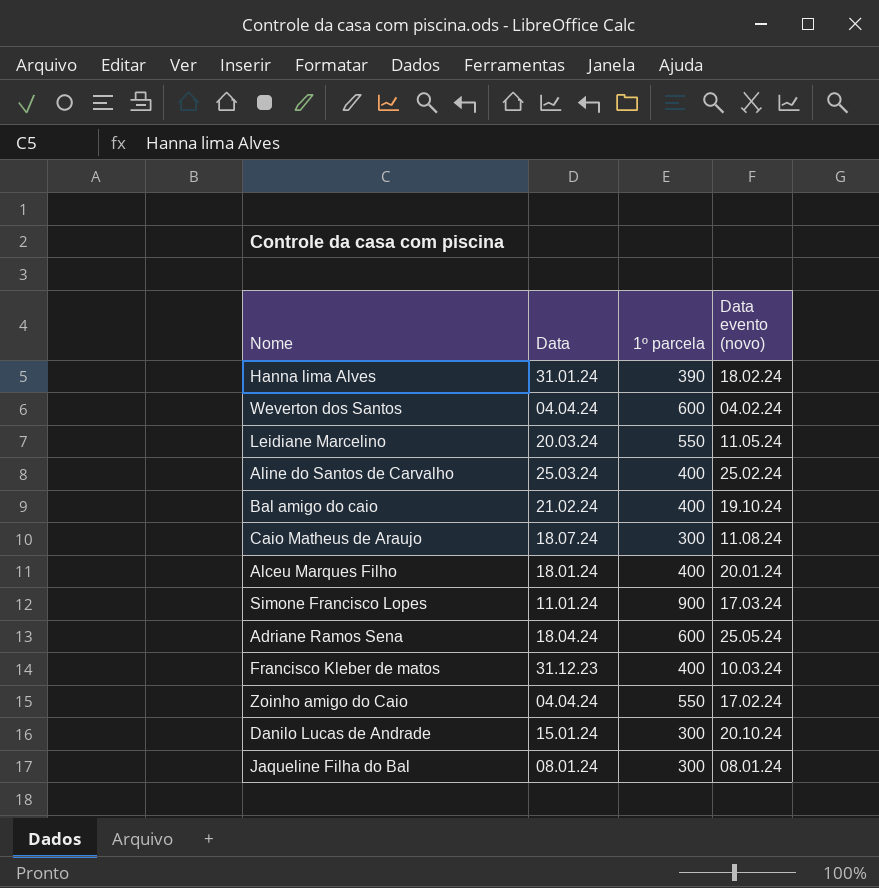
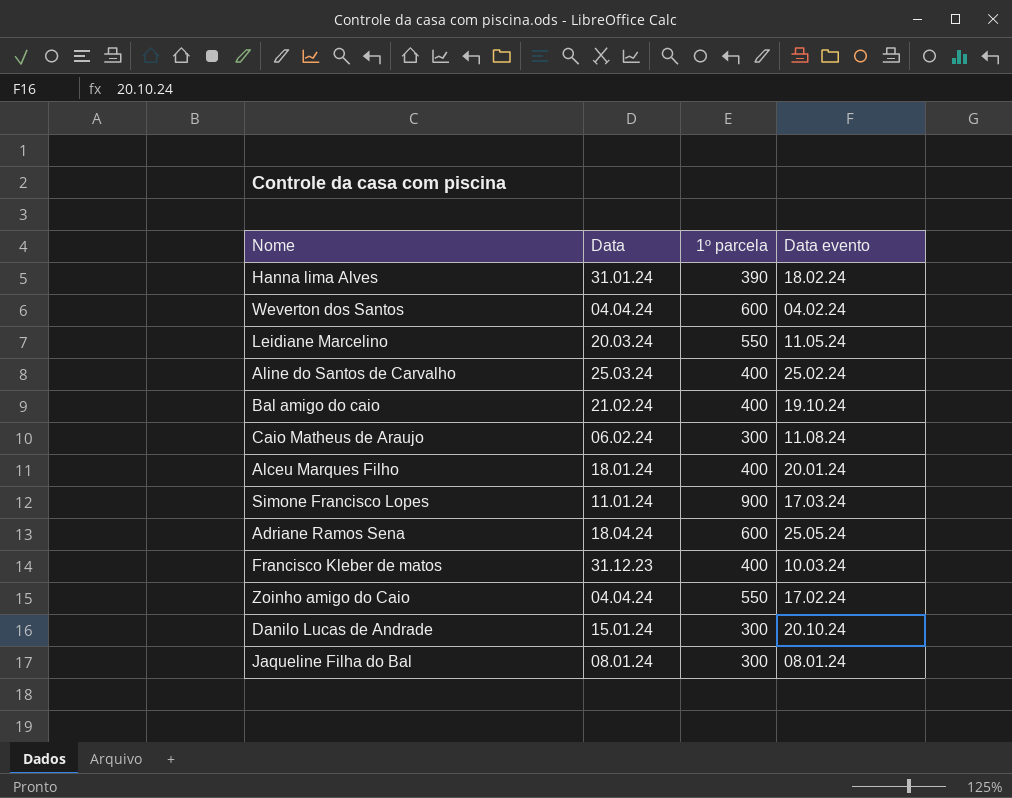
column name: Data evento (novo) -> Data evento
Caio Matheus de Araujo | Data: 18.07.24 -> 06.02.24

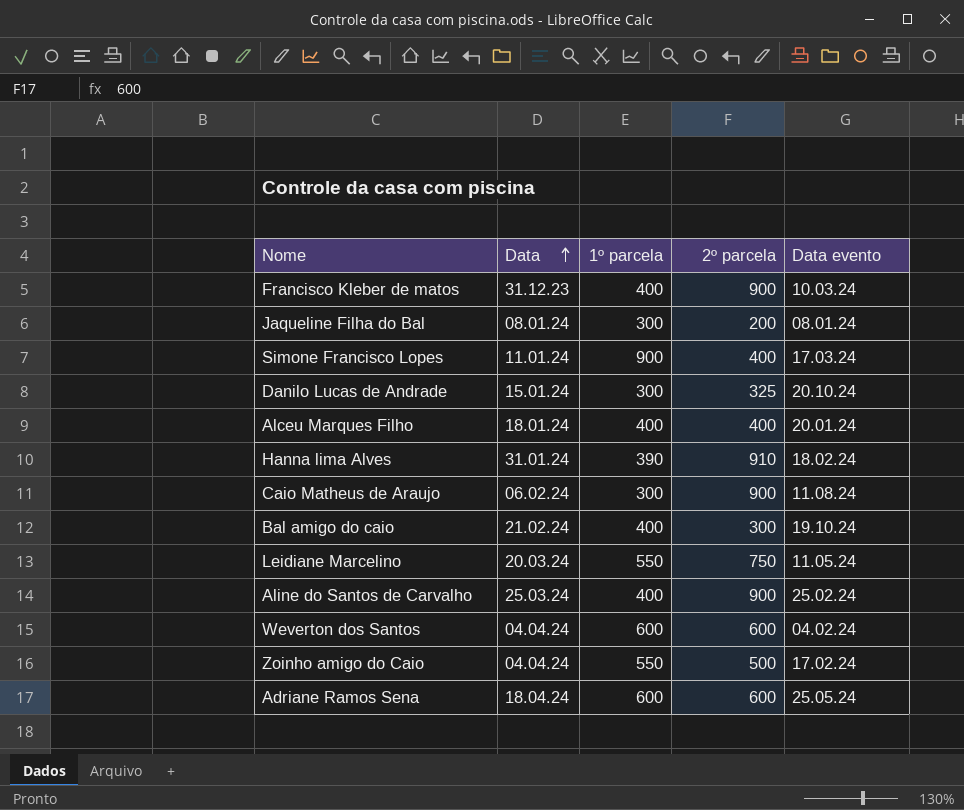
row order: none -> Data ascending
column 2º parcela | position: none -> 4

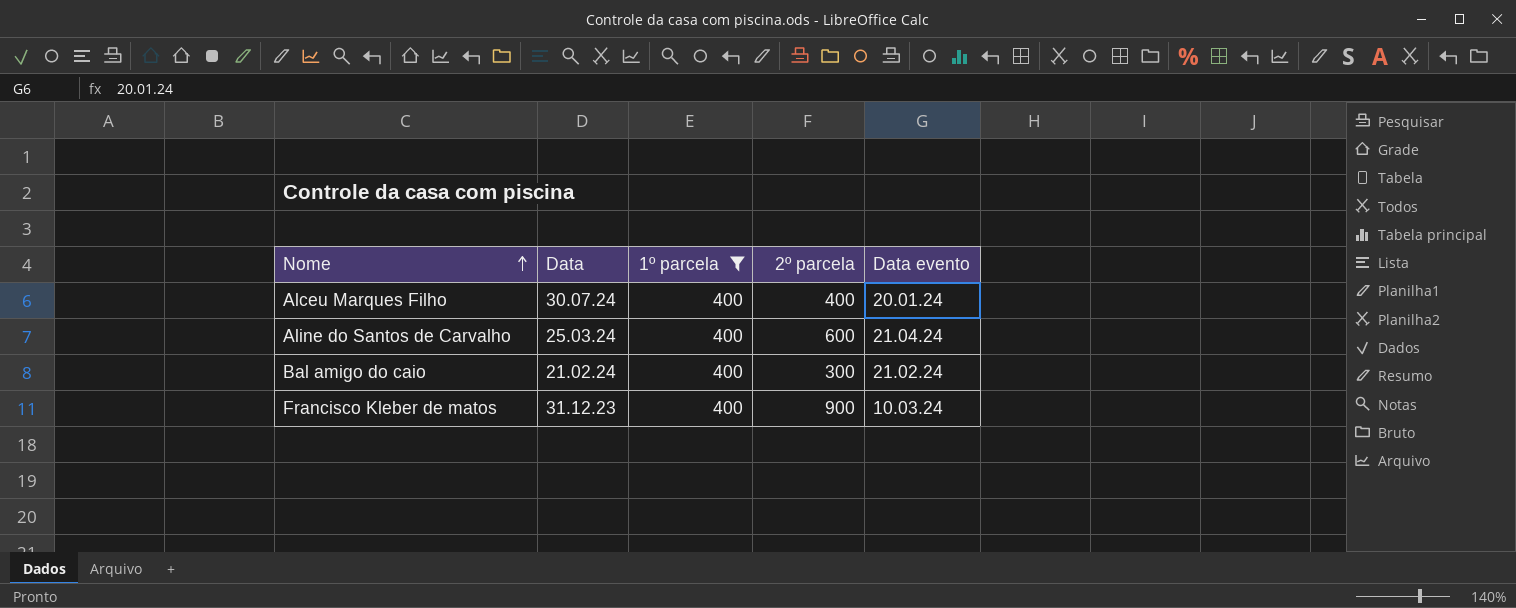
filter: none -> 1º parcela = 400
row order: Data ascending -> Nome ascending
Alceu Marques Filho | Data: 18.01.24 -> 30.07.24
Aline do Santos de Carvalho | 2º parcela: 900 -> 600
Aline do Santos de Carvalho | Data evento: 25.02.24 -> 21.04.24
Bal amigo do caio | Data evento: 19.10.24 -> 21.02.24

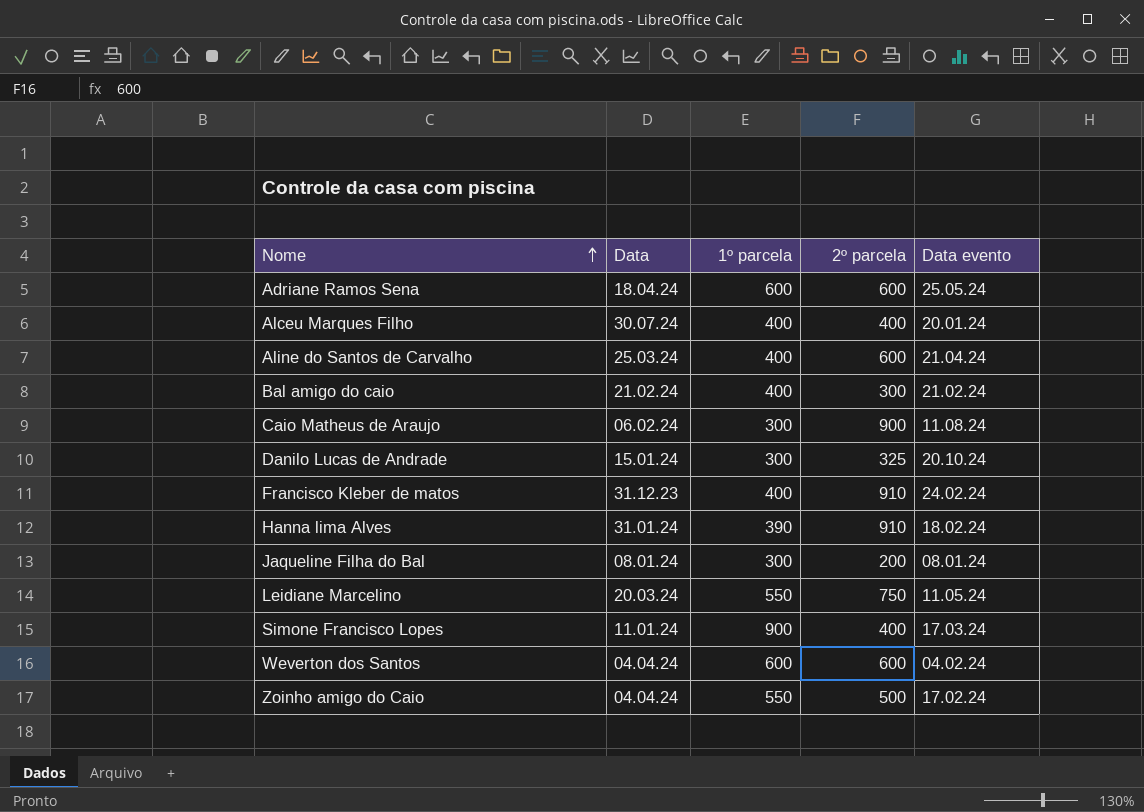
filter: 1º parcela = 400 -> none
Francisco Kleber de matos | 2º parcela: 900 -> 910
Francisco Kleber de matos | Data evento: 10.03.24 -> 24.02.24

